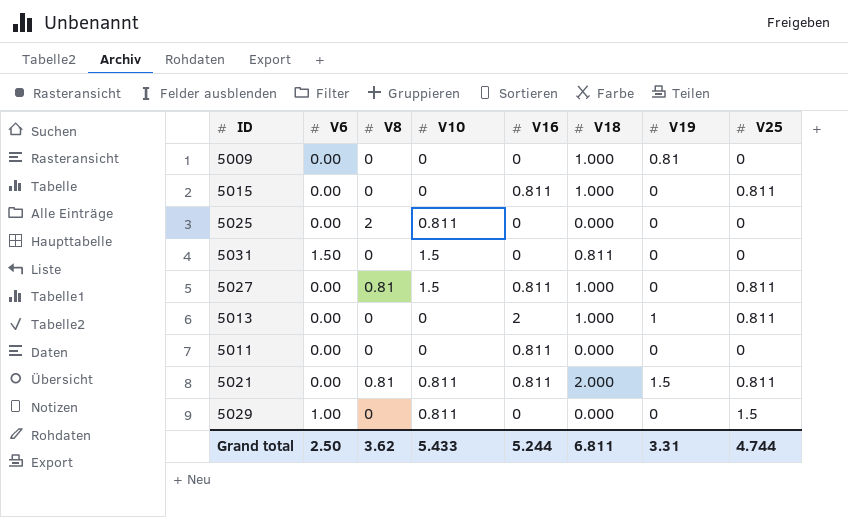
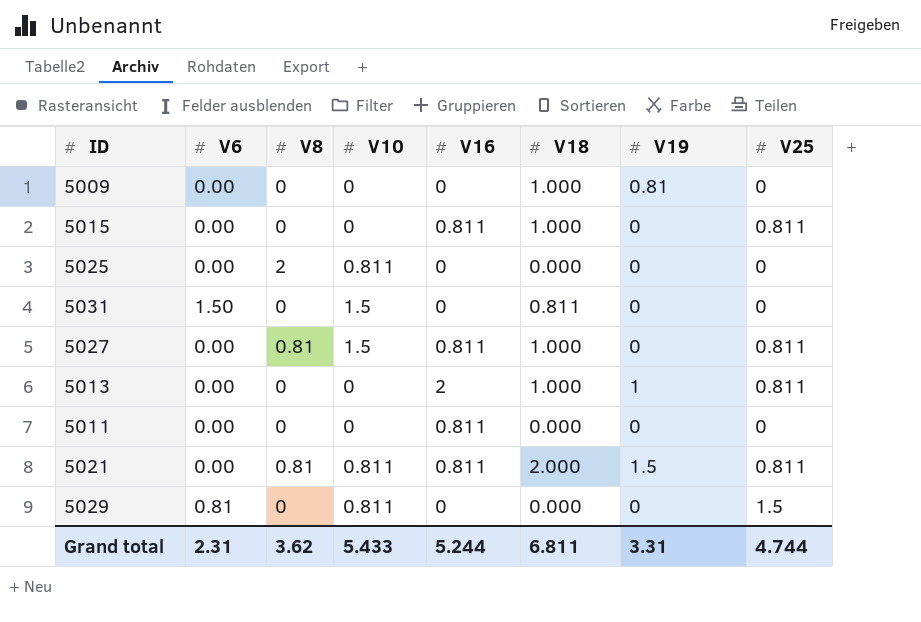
5029 | V6: 1.00 -> 0.81
Grand total | V6: 2.50 -> 2.31

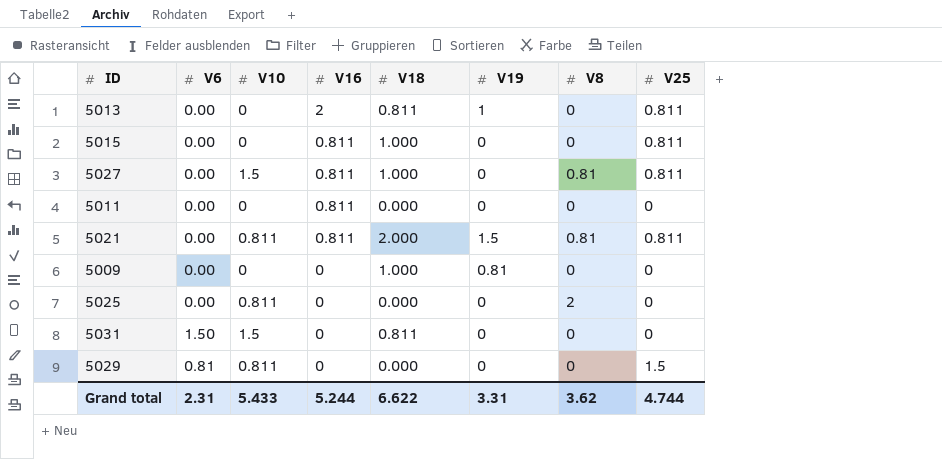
row order: none -> V16 descending
column V8 | position: 3 -> 7
5013 | V18: 1.000 -> 0.811
Grand total | V18: 6.811 -> 6.622

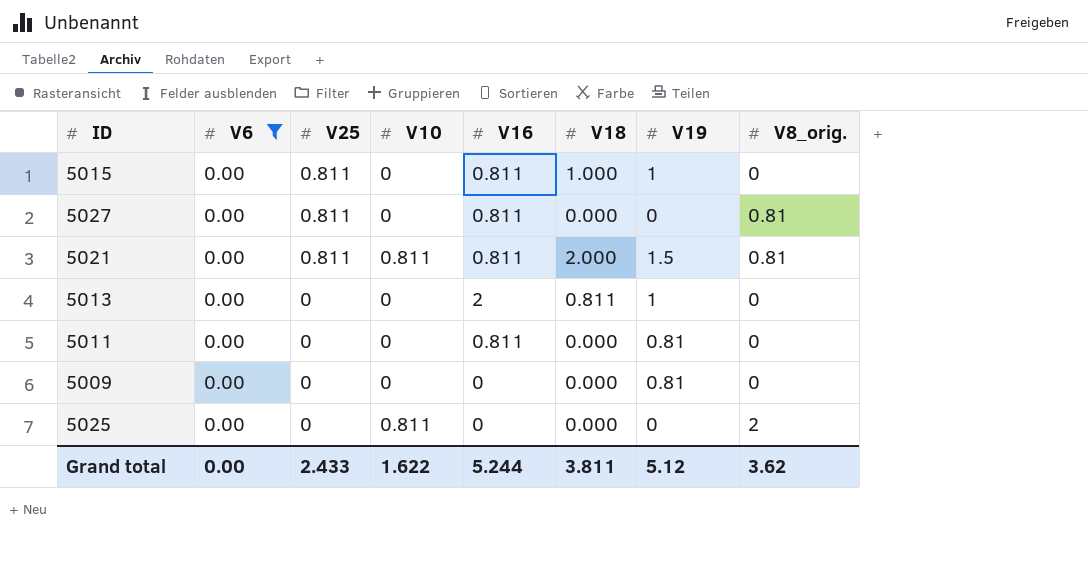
filter: none -> V6 = 0.00
row order: V16 descending -> V25 descending
column V25 | position: 8 -> 3
column name: V8 -> V8_orig.
5015 | V19: 0 -> 1
5027 | V10: 1.5 -> 0
5027 | V18: 1.000 -> 0.000
5013 | V25: 0.811 -> 0
5011 | V19: 0 -> 0.81
5009 | V18: 1.000 -> 0.000
Grand total | V6: 2.31 -> 0.00
Grand total | V25: 4.744 -> 2.433
Grand total | V10: 5.433 -> 1.622
Grand total | V18: 6.622 -> 3.811
Grand total | V19: 3.31 -> 5.12

